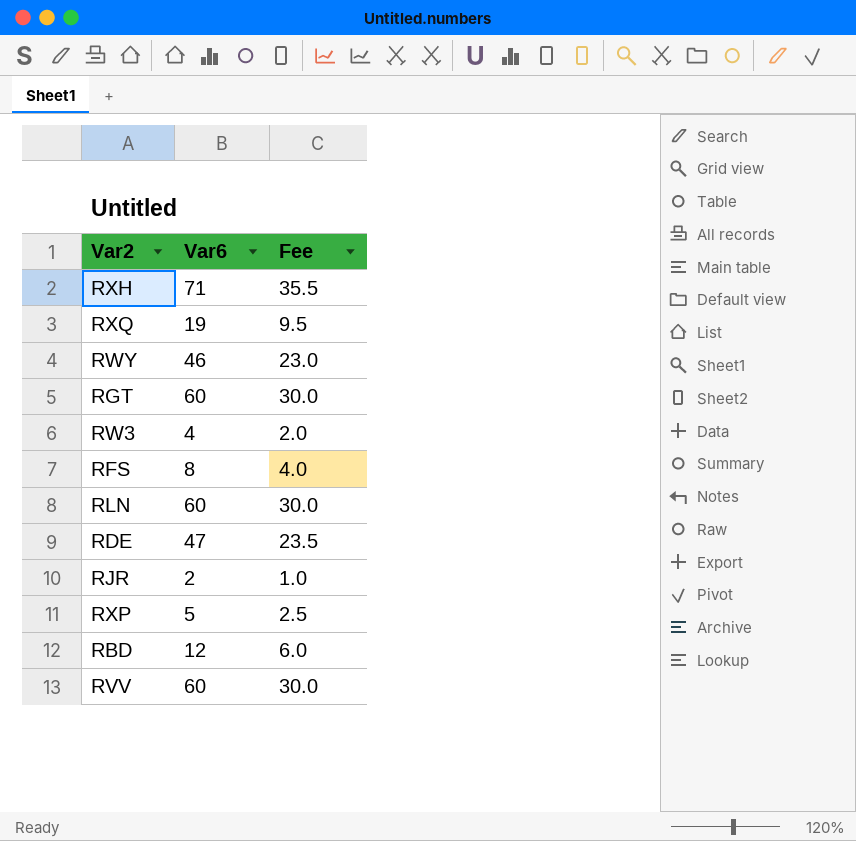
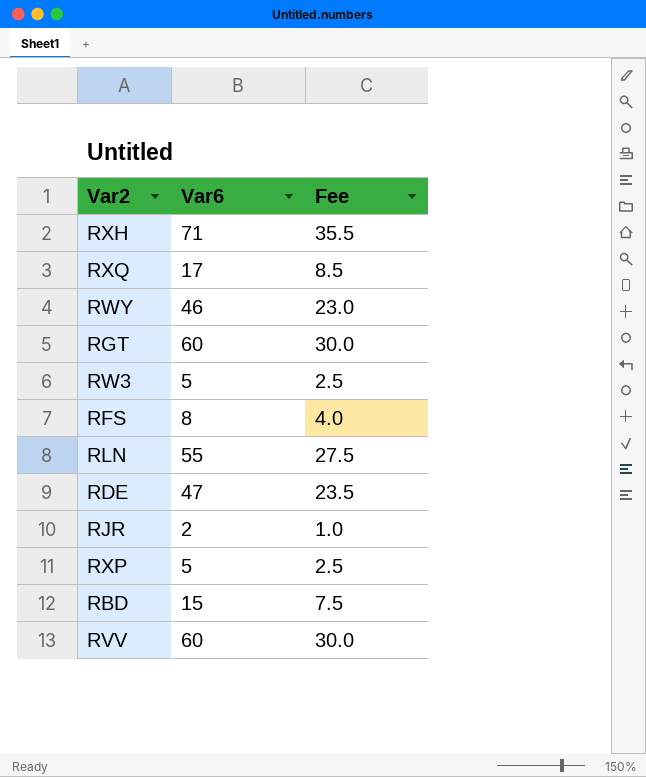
RXQ | Var6: 19 -> 17
RXQ | Fee: 9.5 -> 8.5
RW3 | Var6: 4 -> 5
RW3 | Fee: 2.0 -> 2.5
RLN | Var6: 60 -> 55
RLN | Fee: 30.0 -> 27.5
RBD | Var6: 12 -> 15
RBD | Fee: 6.0 -> 7.5

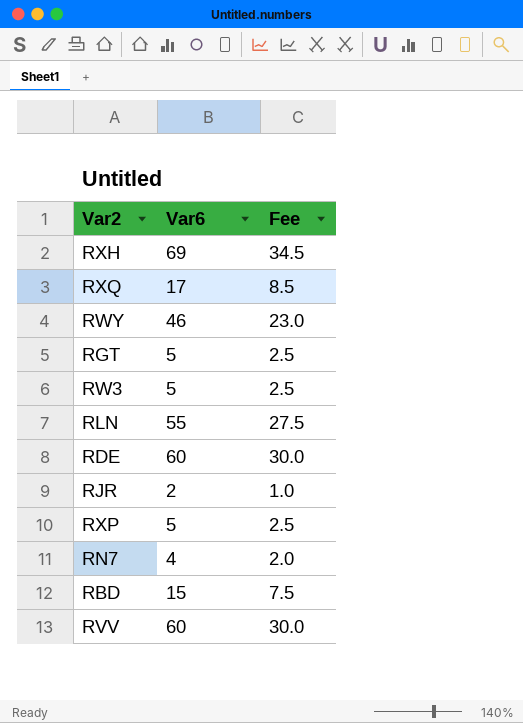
row RFS: 8 | 4.0 -> none
RXH | Var6: 71 -> 69
RXH | Fee: 35.5 -> 34.5
RGT | Var6: 60 -> 5
RGT | Fee: 30.0 -> 2.5
RDE | Var6: 47 -> 60
RDE | Fee: 23.5 -> 30.0
row RN7: none -> 4 | 2.0

